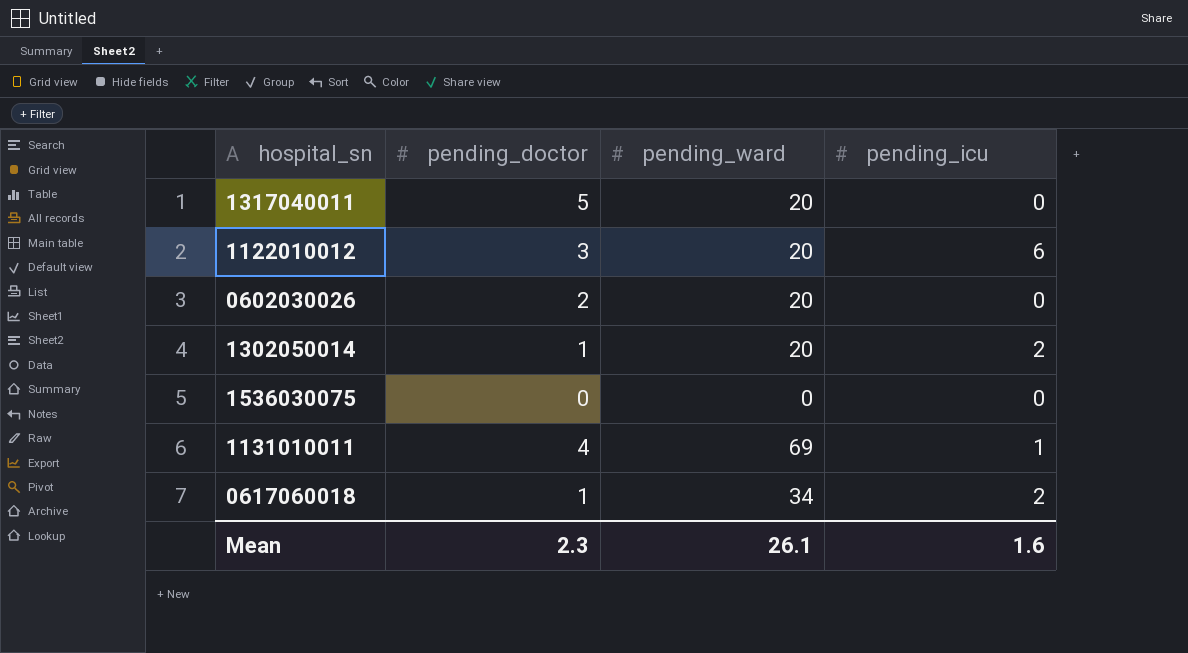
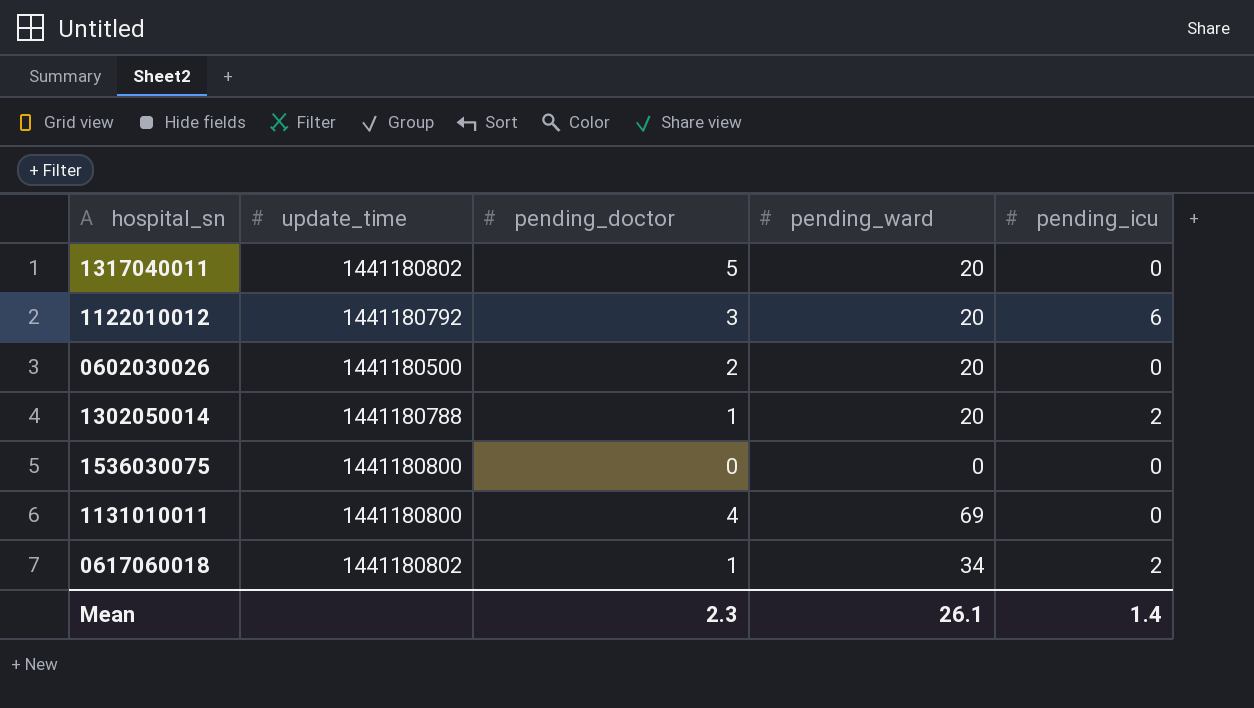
column update_time | position: none -> 2
1131010011 | pending_icu: 1 -> 0
Mean | pending_icu: 1.6 -> 1.4

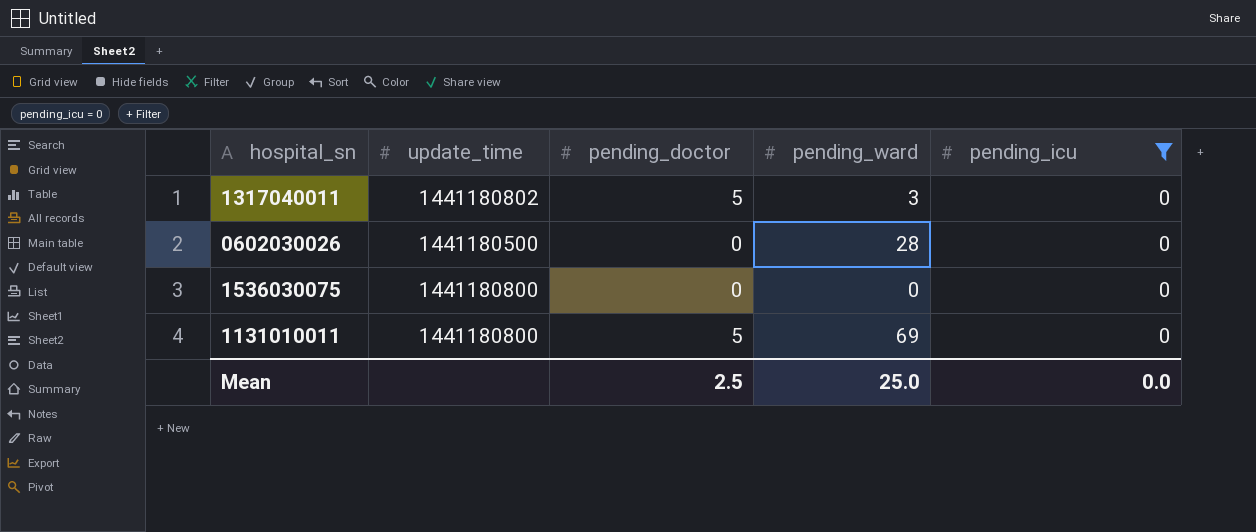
filter: none -> pending_icu = 0
1317040011 | pending_ward: 20 -> 3
0602030026 | pending_doctor: 2 -> 0
0602030026 | pending_ward: 20 -> 28
1131010011 | pending_doctor: 4 -> 5
Mean | pending_doctor: 2.3 -> 2.5
Mean | pending_ward: 26.1 -> 25.0
Mean | pending_icu: 1.4 -> 0.0

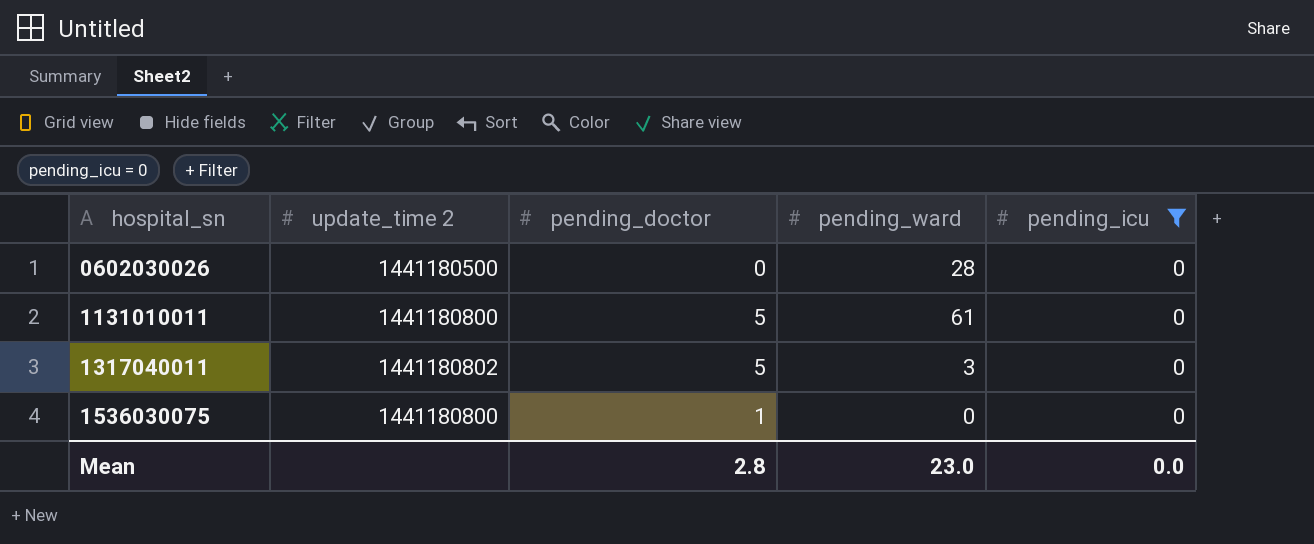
row order: none -> hospital_sn ascending
column name: update_time -> update_time 2
1131010011 | pending_ward: 69 -> 61
1536030075 | pending_doctor: 0 -> 1
Mean | pending_doctor: 2.5 -> 2.8
Mean | pending_ward: 25.0 -> 23.0

